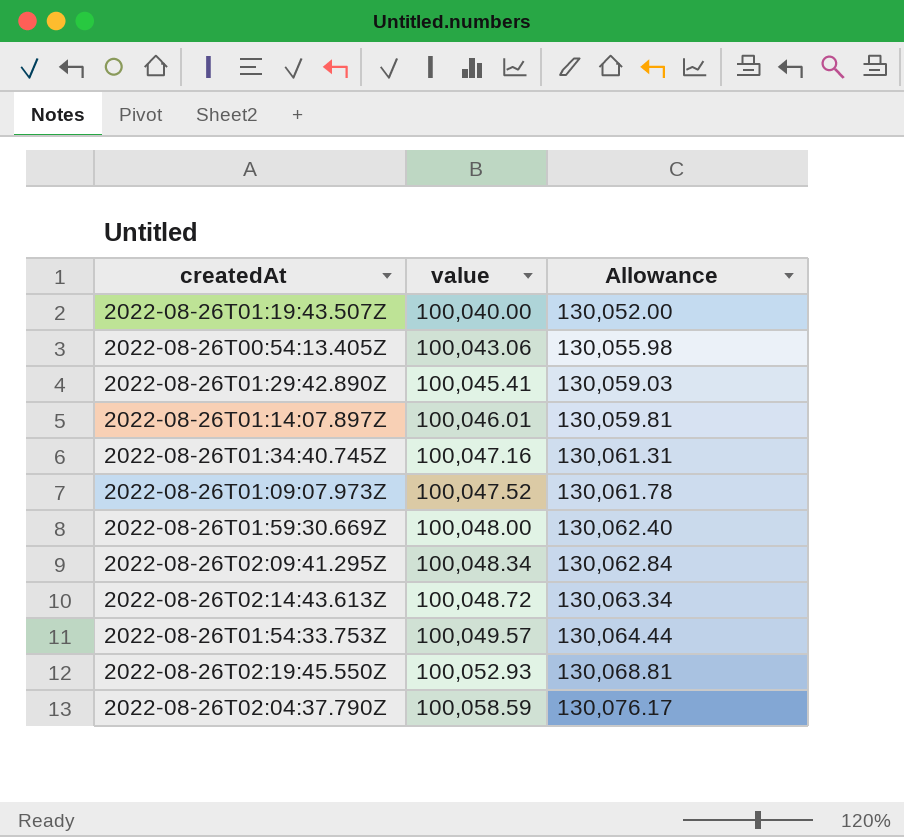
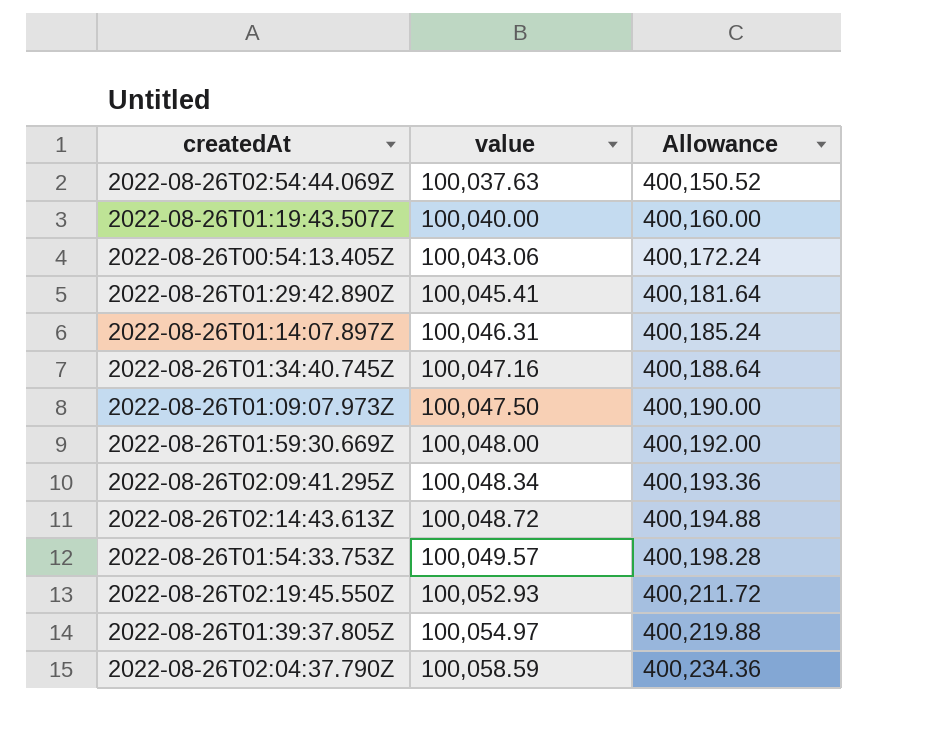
column Allowance | formula: [value] * 1.3 -> [value] * 4
row 2022-08-26T02:54:44.069Z: none -> 100,037.63 | 400,150.52
2022-08-26T01:14:07.897Z | value: 100,046.01 -> 100,046.31
2022-08-26T01:09:07.973Z | value: 100,047.52 -> 100,047.50
row 2022-08-26T01:39:37.805Z: none -> 100,054.97 | 400,219.88

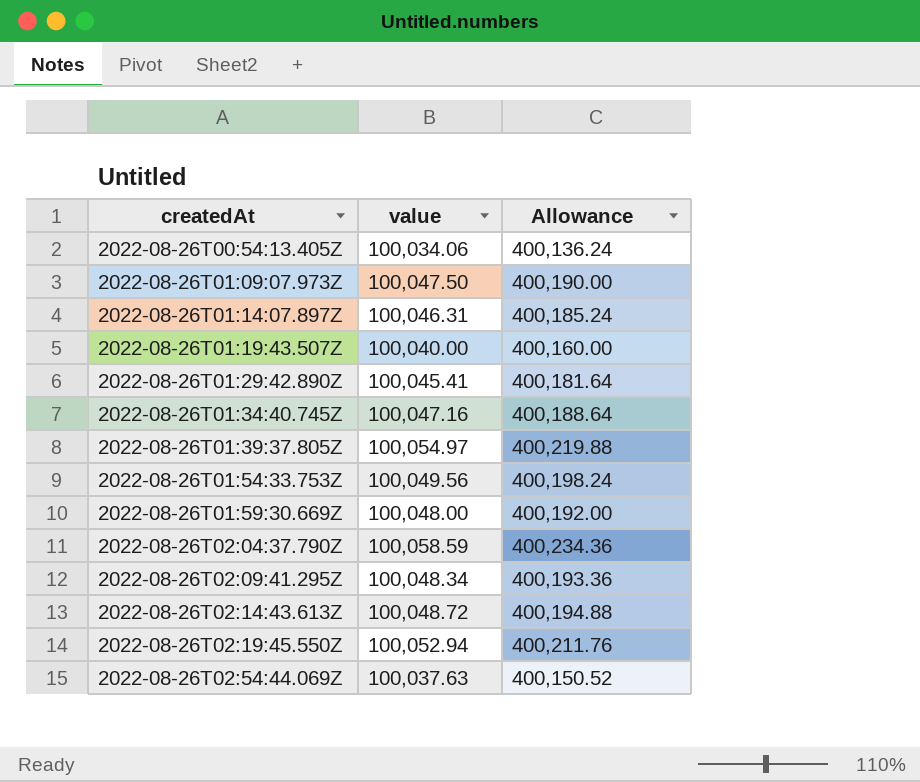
row order: value ascending -> createdAt ascending
2022-08-26T00:54:13.405Z | value: 100,043.06 -> 100,034.06
2022-08-26T00:54:13.405Z | Allowance: 400,172.24 -> 400,136.24
2022-08-26T01:54:33.753Z | value: 100,049.57 -> 100,049.56
2022-08-26T01:54:33.753Z | Allowance: 400,198.28 -> 400,198.24
2022-08-26T02:19:45.550Z | value: 100,052.93 -> 100,052.94
2022-08-26T02:19:45.550Z | Allowance: 400,211.72 -> 400,211.76

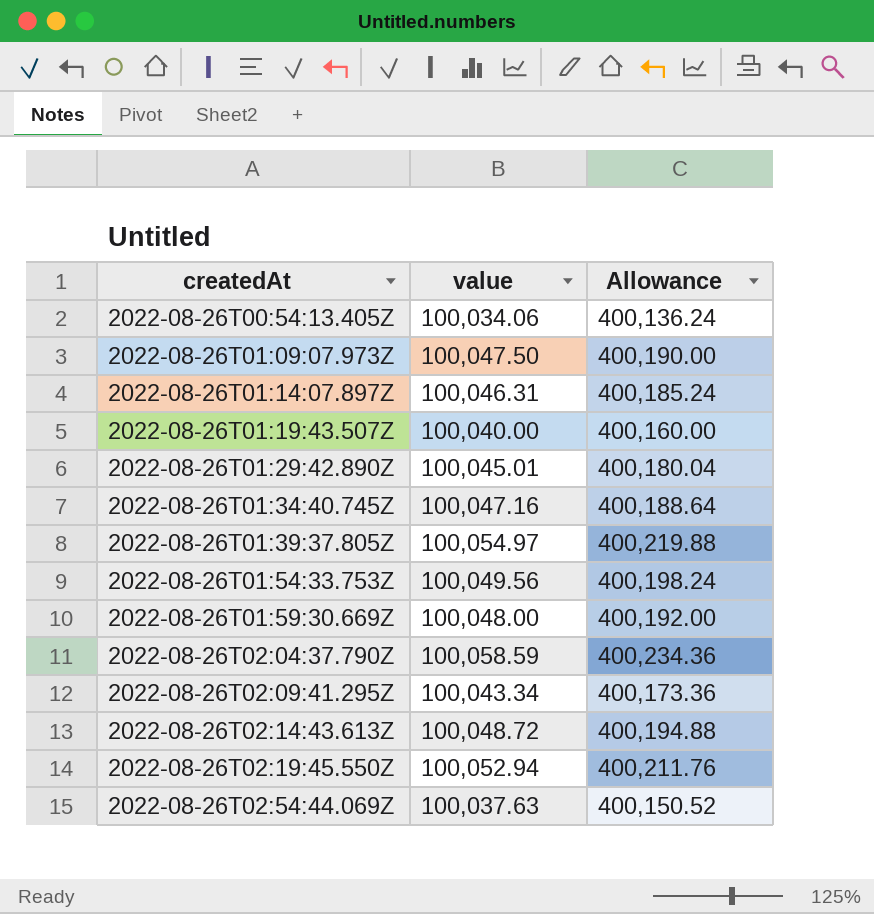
2022-08-26T01:29:42.890Z | value: 100,045.41 -> 100,045.01
2022-08-26T01:29:42.890Z | Allowance: 400,181.64 -> 400,180.04
2022-08-26T02:09:41.295Z | value: 100,048.34 -> 100,043.34
2022-08-26T02:09:41.295Z | Allowance: 400,193.36 -> 400,173.36

